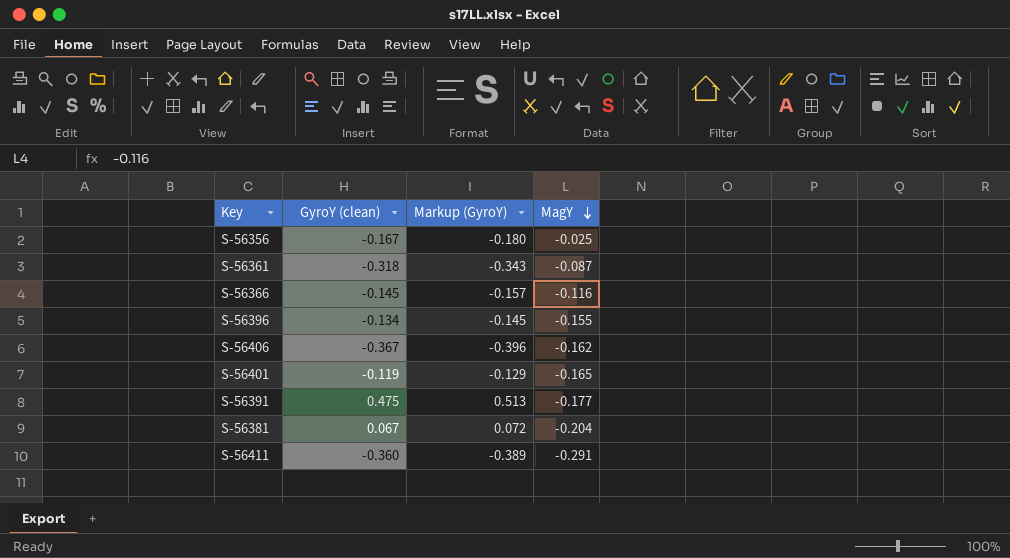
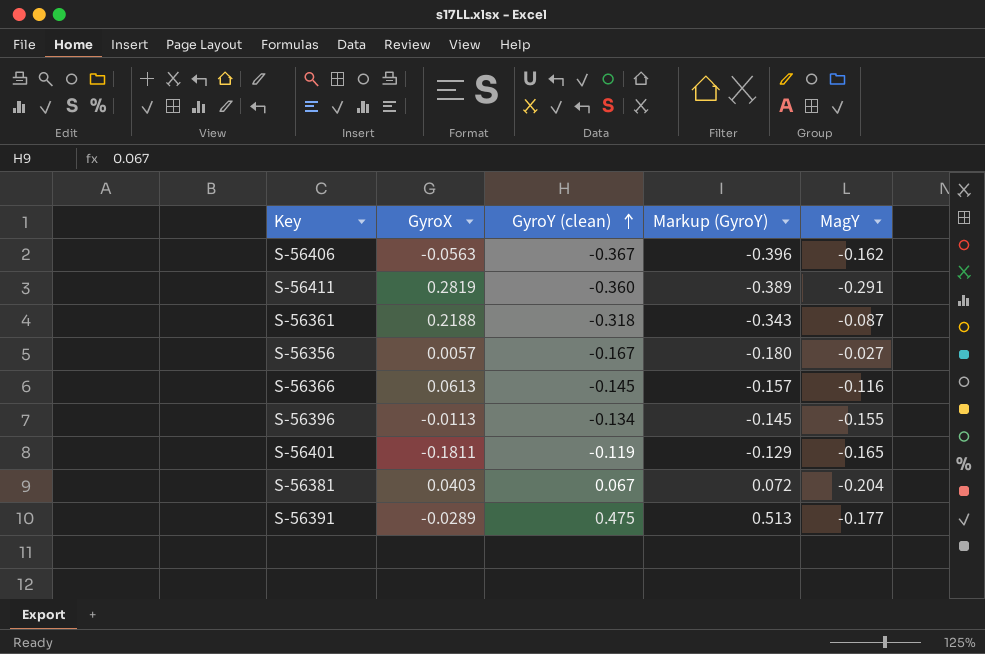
row order: MagY descending -> GyroY (clean) ascending
column GyroX | position: none -> 2
S-56356 | MagY: -0.025 -> -0.027

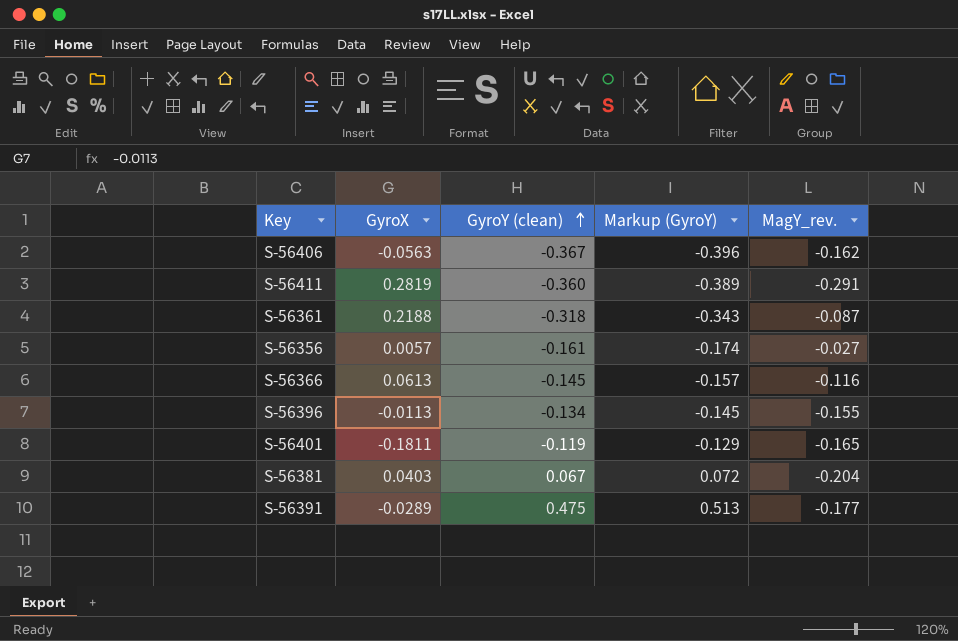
column name: MagY -> MagY_rev.
S-56356 | GyroY (clean): -0.167 -> -0.161
S-56356 | Markup (GyroY): -0.180 -> -0.174

